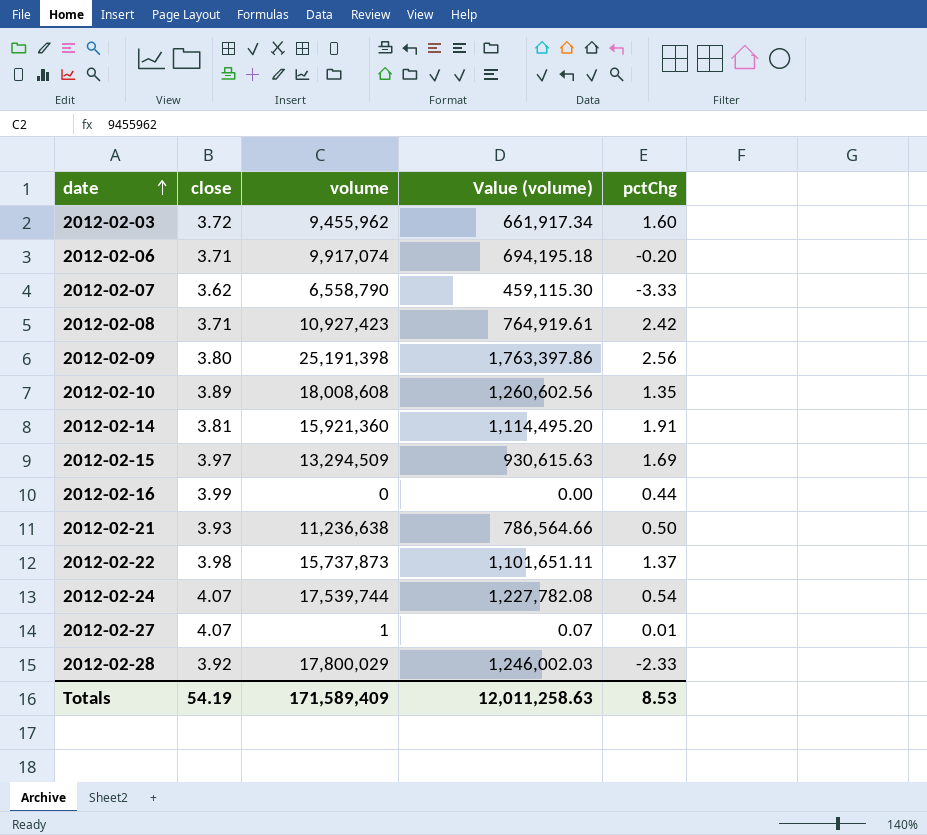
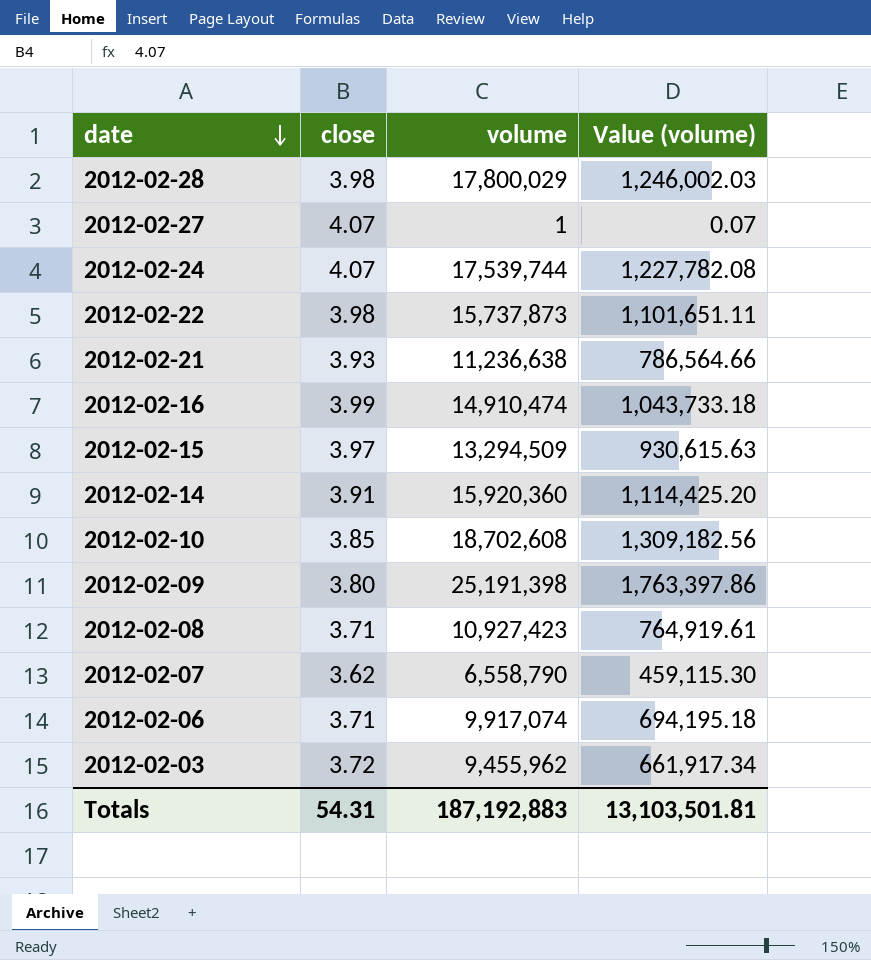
row order: date ascending -> date descending
column pctChg | position: 5 -> none
2012-02-28 | close: 3.92 -> 3.98
2012-02-16 | volume: 0 -> 14,910,474
2012-02-16 | Value (volume): 0.00 -> 1,043,733.18
2012-02-14 | close: 3.81 -> 3.91
2012-02-14 | volume: 15,921,360 -> 15,920,360
2012-02-14 | Value (volume): 1,114,495.20 -> 1,114,425.20
2012-02-10 | close: 3.89 -> 3.85
2012-02-10 | volume: 18,008,608 -> 18,702,608
2012-02-10 | Value (volume): 1,260,602.56 -> 1,309,182.56
Totals | close: 54.19 -> 54.31
Totals | volume: 171,589,409 -> 187,192,883
Totals | Value (volume): 12,011,258.63 -> 13,103,501.81

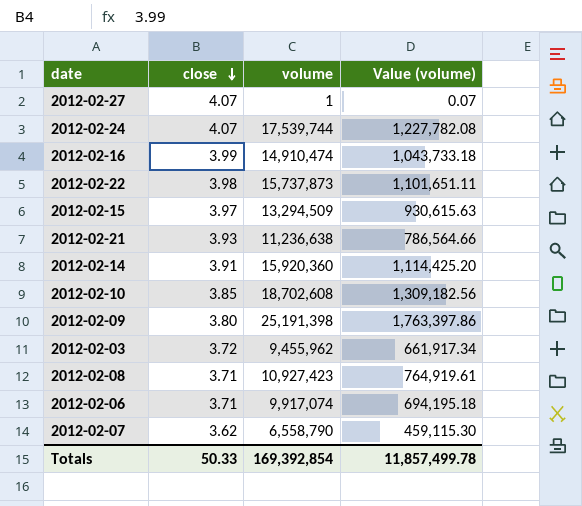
row order: date descending -> close descending
row 2012-02-28: 3.98 | 17,800,029 | 1,246,002.03 -> none
Totals | close: 54.31 -> 50.33
Totals | volume: 187,192,883 -> 169,392,854
Totals | Value (volume): 13,103,501.81 -> 11,857,499.78

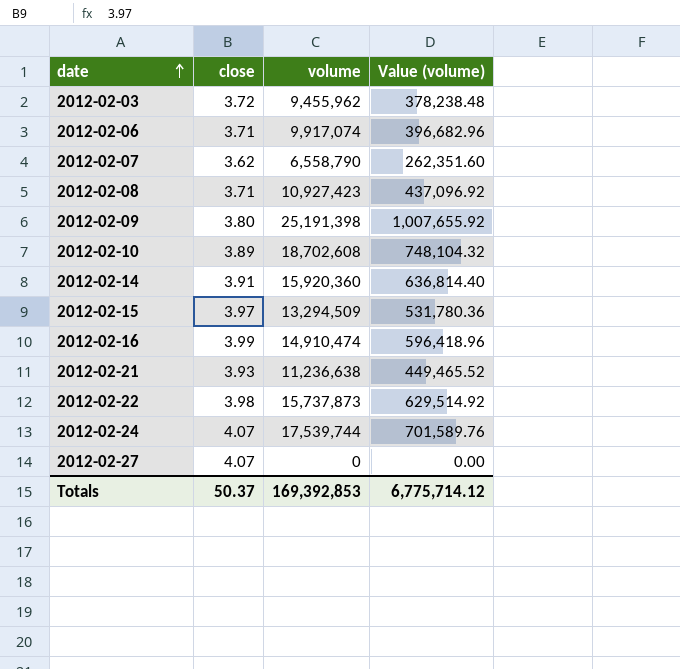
row order: close descending -> date ascending
column Value (volume) | formula: [volume] * 0.07 -> [volume] * 0.04
2012-02-10 | close: 3.85 -> 3.89
2012-02-27 | volume: 1 -> 0
Totals | close: 50.33 -> 50.37
Totals | volume: 169,392,854 -> 169,392,853
Totals | Value (volume): 11,857,499.78 -> 6,775,714.12

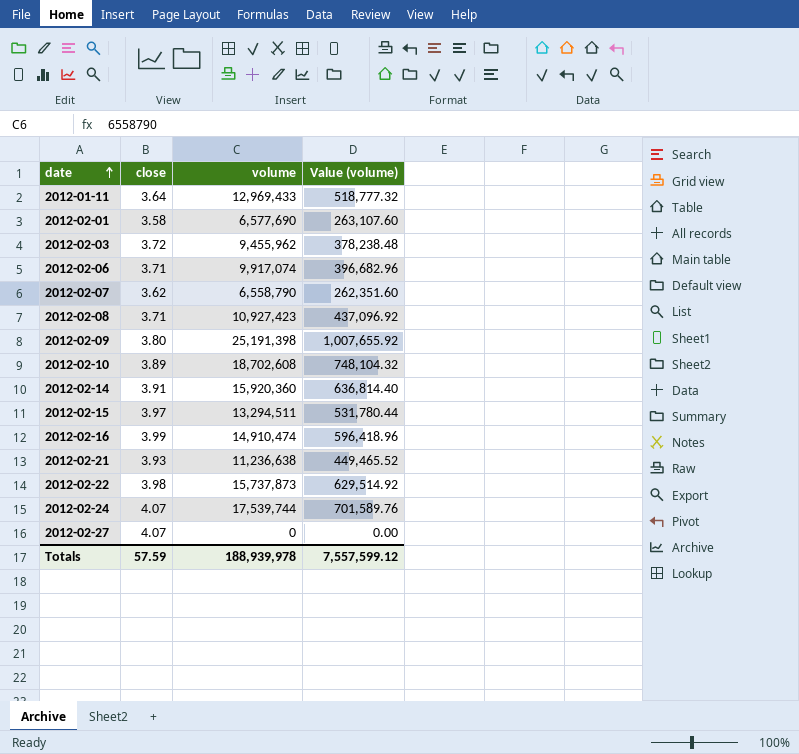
row 2012-01-11: none -> 3.64 | 12,969,433 | 518,777.32
row 2012-02-01: none -> 3.58 | 6,577,690 | 263,107.60
2012-02-15 | volume: 13,294,509 -> 13,294,511
2012-02-15 | Value (volume): 531,780.36 -> 531,780.44
Totals | close: 50.37 -> 57.59
Totals | volume: 169,392,853 -> 188,939,978
Totals | Value (volume): 6,775,714.12 -> 7,557,599.12

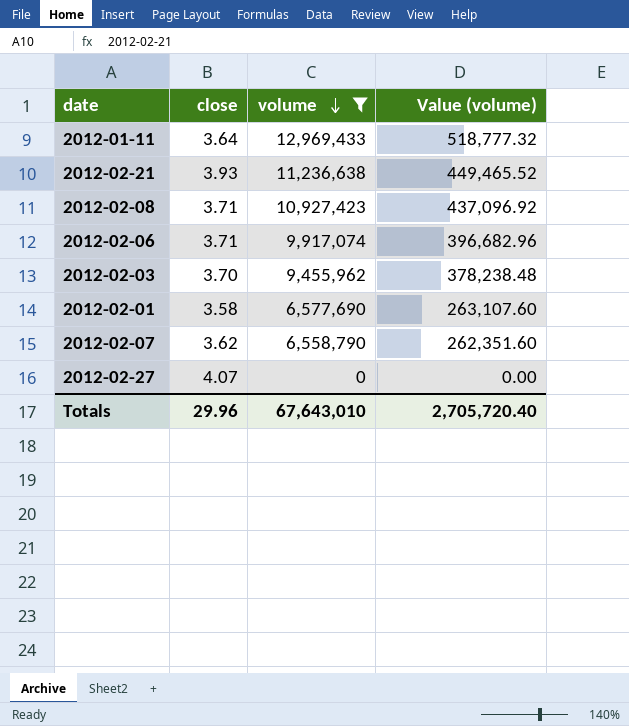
filter: none -> volume <= 12,969,433
row order: date ascending -> volume descending
2012-02-03 | close: 3.72 -> 3.70
Totals | close: 57.59 -> 29.96
Totals | volume: 188,939,978 -> 67,643,010
Totals | Value (volume): 7,557,599.12 -> 2,705,720.40

